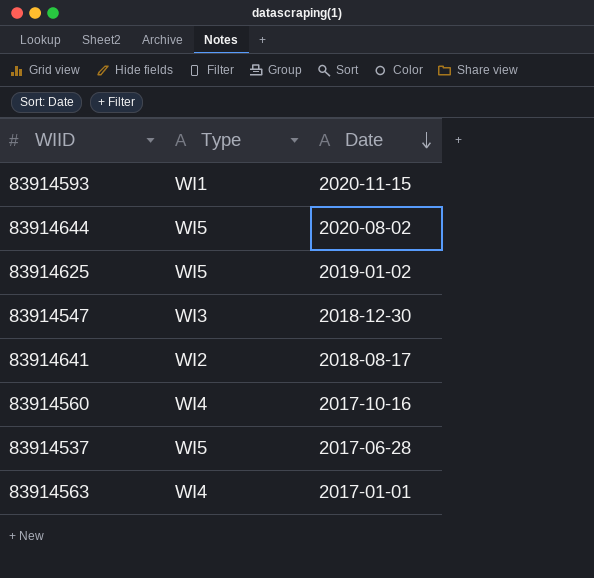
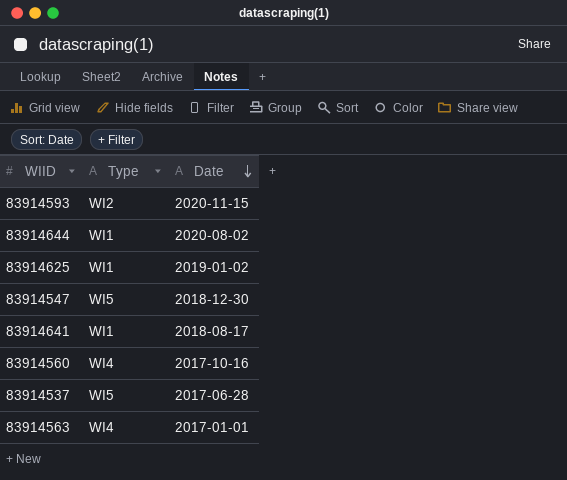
83914593 | Type: WI1 -> WI2
83914644 | Type: WI5 -> WI1
83914625 | Type: WI5 -> WI1
83914547 | Type: WI3 -> WI5
83914641 | Type: WI2 -> WI1

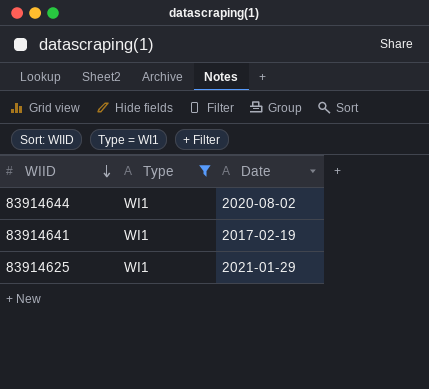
filter: none -> Type = WI1
row order: Date descending -> WIID descending
83914641 | Date: 2018-08-17 -> 2017-02-19
83914625 | Date: 2019-01-02 -> 2021-01-29

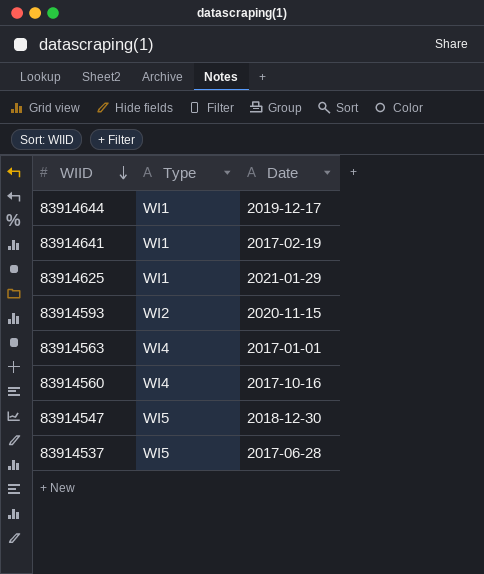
filter: Type = WI1 -> none
83914644 | Date: 2020-08-02 -> 2019-12-17

